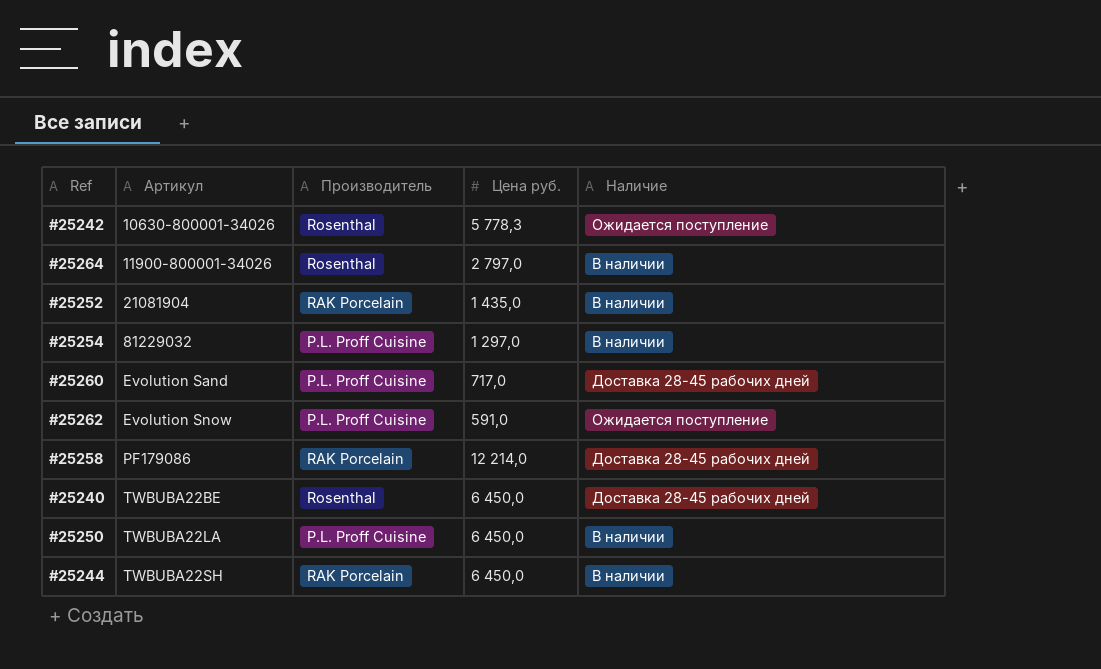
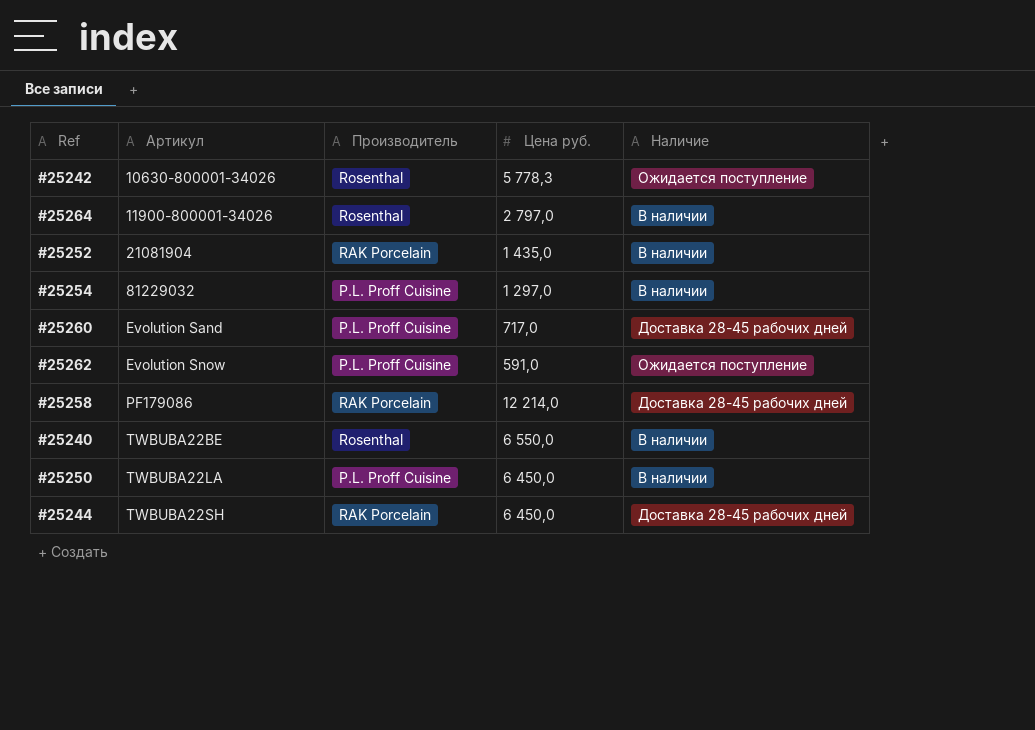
#25240 | Цена руб.: 6 450,0 -> 6 550,0
#25240 | Наличие: Доставка 28-45 рабочих дней -> В наличии
#25244 | Наличие: В наличии -> Доставка 28-45 рабочих дней

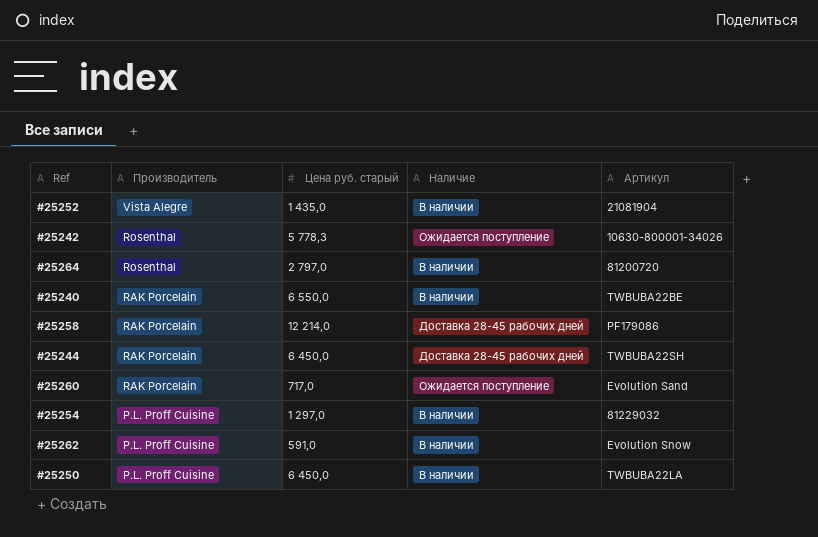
row order: Артикул ascending -> Производитель descending
column name: Цена руб. -> Цена руб. старый
column Артикул | position: 2 -> 5
#25252 | Производитель: RAK Porcelain -> Vista Alegre
#25264 | Артикул: 11900-800001-34026 -> 81200720
#25240 | Производитель: Rosenthal -> RAK Porcelain
#25260 | Производитель: P.L. Proff Cuisine -> RAK Porcelain
#25260 | Наличие: Доставка 28-45 рабочих дней -> Ожидается поступление
#25262 | Наличие: Ожидается поступление -> В наличии

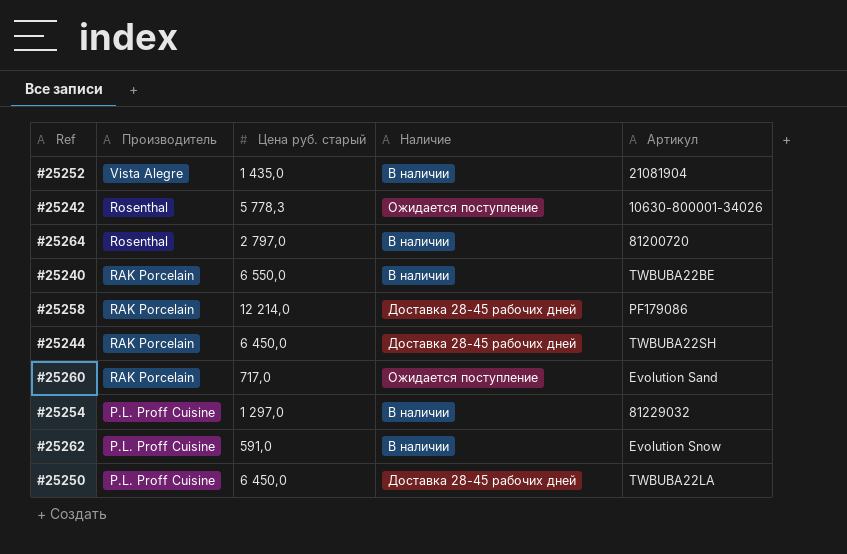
#25250 | Наличие: В наличии -> Доставка 28-45 рабочих дней

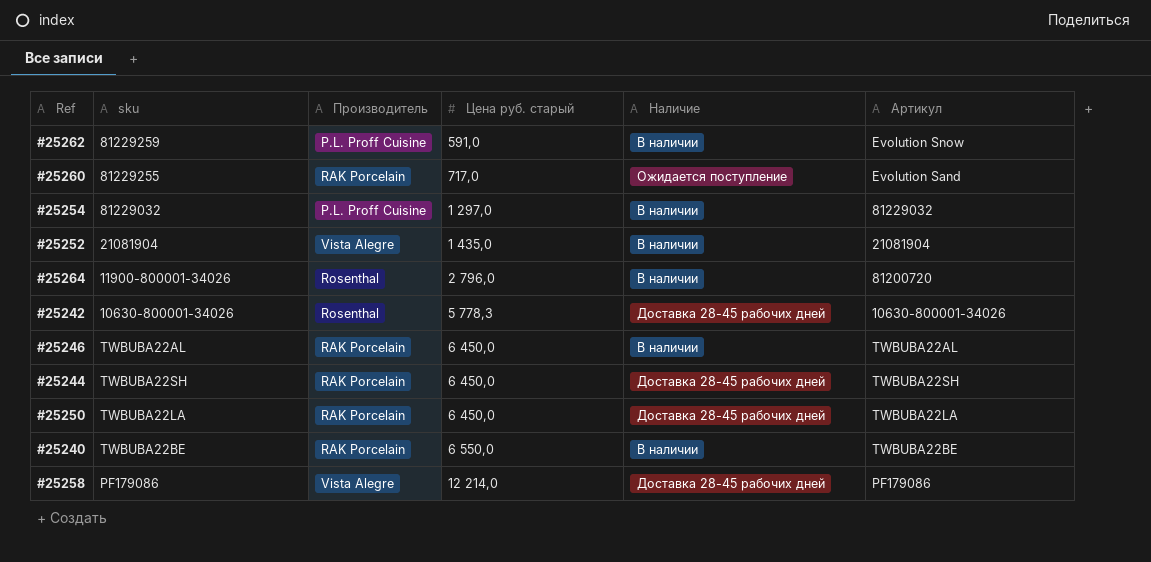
row order: Производитель descending -> Цена руб. старый ascending
column sku | position: none -> 2
#25264 | Цена руб. старый: 2 797,0 -> 2 796,0
#25242 | Наличие: Ожидается поступление -> Доставка 28-45 рабочих дней
row #25246: none -> TWBUBA22AL | RAK Porcelain | 6 450,0 | В наличии | TWBUBA22AL
#25250 | Производитель: P.L. Proff Cuisine -> RAK Porcelain
#25258 | Производитель: RAK Porcelain -> Vista Alegre

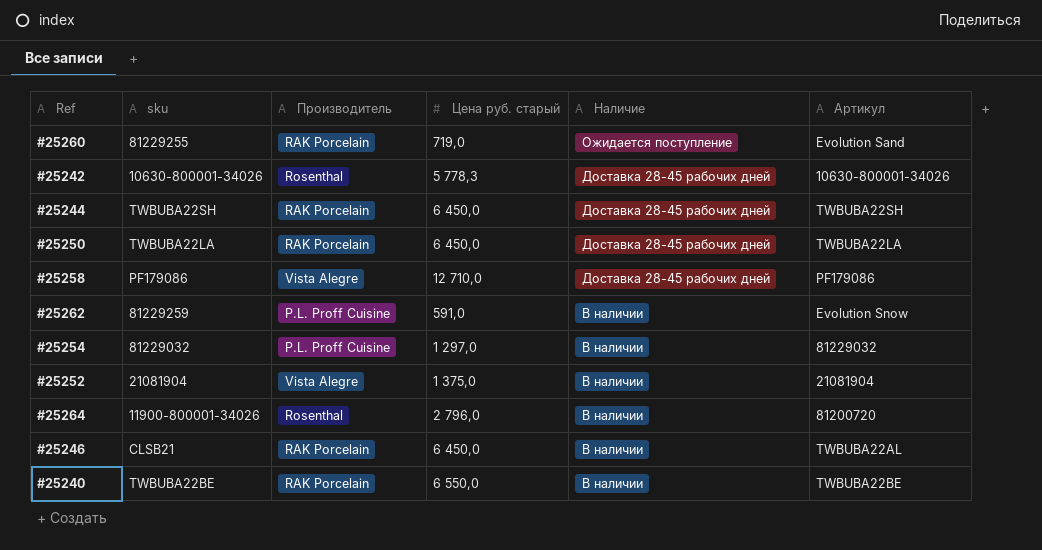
row order: Цена руб. старый ascending -> Наличие descending
#25260 | Цена руб. старый: 717,0 -> 719,0
#25258 | Цена руб. старый: 12 214,0 -> 12 710,0
#25252 | Цена руб. старый: 1 435,0 -> 1 375,0
#25246 | sku: TWBUBA22AL -> CLSB21

